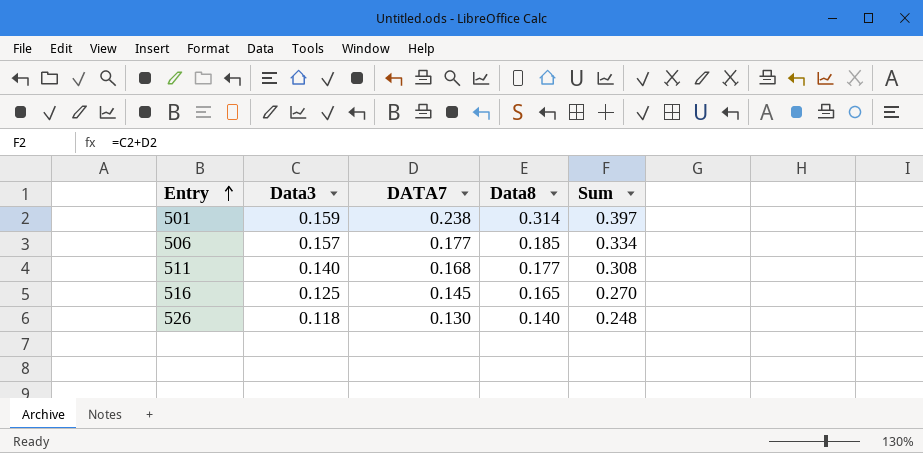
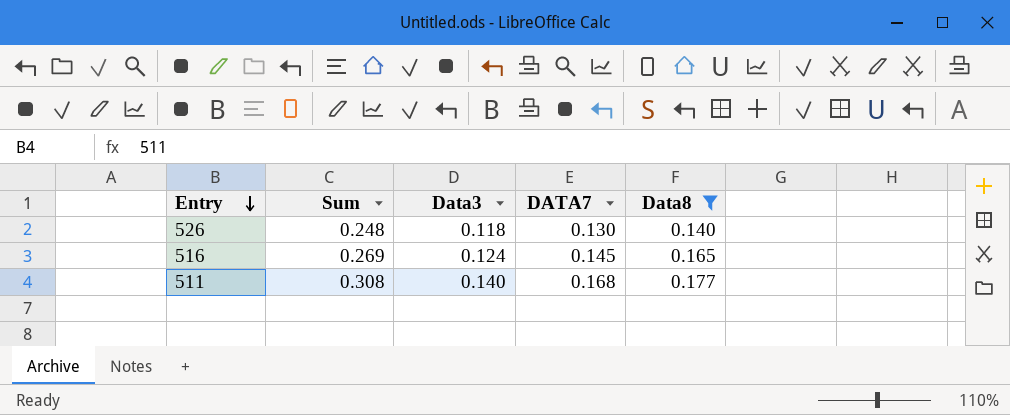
filter: none -> Data8 <= 0.177
row order: Entry ascending -> Entry descending
column Sum | position: 5 -> 2
516 | Sum: 0.270 -> 0.269
516 | Data3: 0.125 -> 0.124

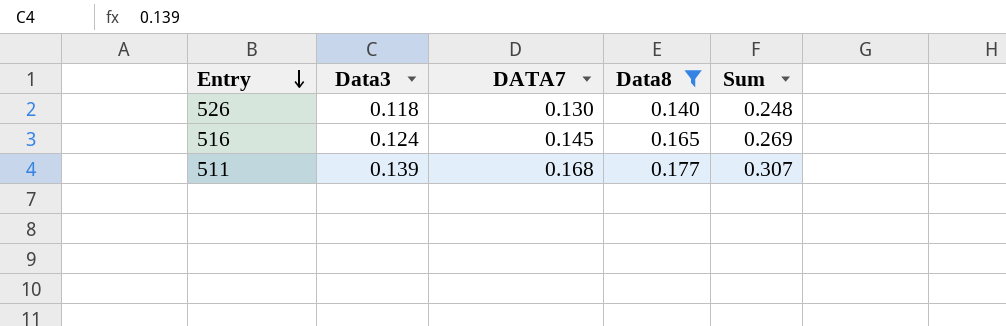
column Sum | position: 2 -> 5
511 | Data3: 0.140 -> 0.139
511 | Sum: 0.308 -> 0.307

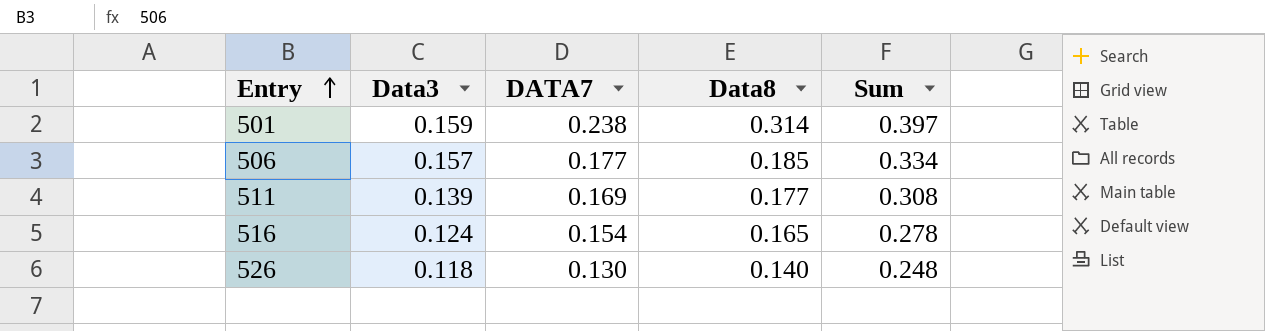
filter: Data8 <= 0.177 -> none
row order: Entry descending -> Entry ascending
511 | DATA7: 0.168 -> 0.169
511 | Sum: 0.307 -> 0.308
516 | DATA7: 0.145 -> 0.154
516 | Sum: 0.269 -> 0.278

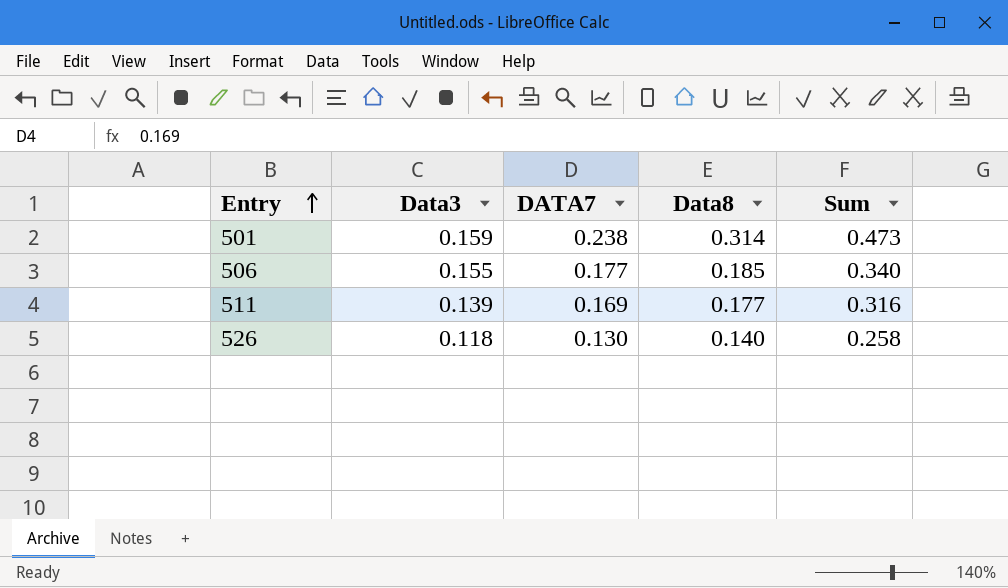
column Sum | formula: [Data3] + [DATA7] -> [Data3] + [Data8]
row 516: 0.124 | 0.154 | 0.165 | 0.278 -> none
506 | Data3: 0.157 -> 0.155

